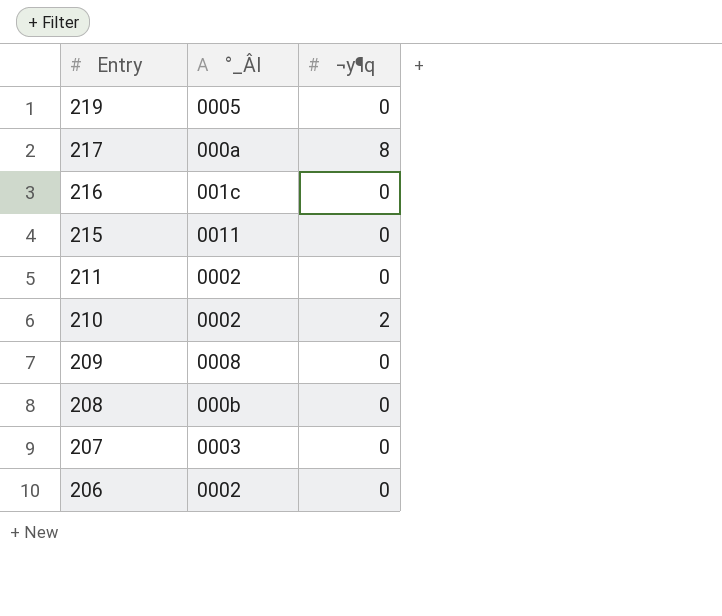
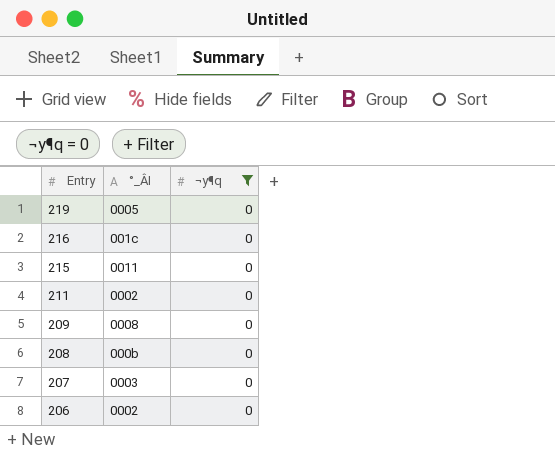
filter: none -> ¬y¶q = 0

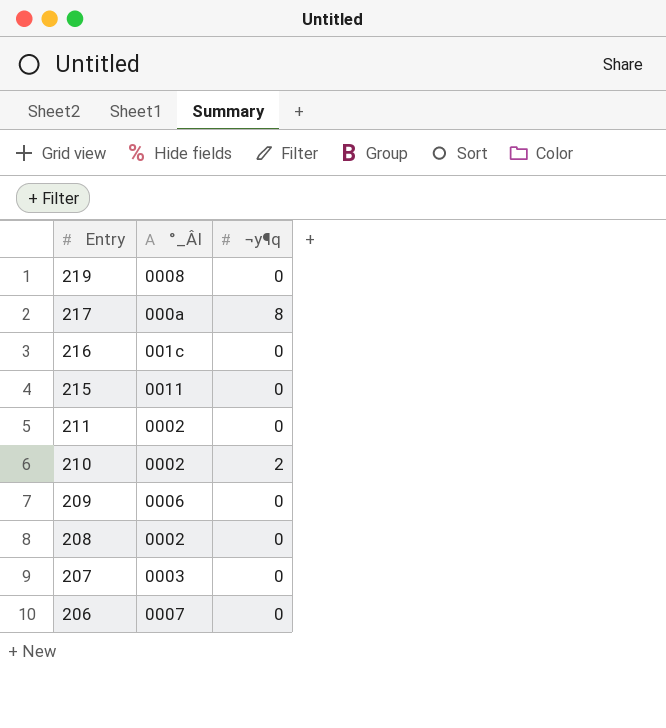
filter: ¬y¶q = 0 -> none
219 | °_ÂI: 0005 -> 0008
209 | °_ÂI: 0008 -> 0006
208 | °_ÂI: 000b -> 0002
206 | °_ÂI: 0002 -> 0007

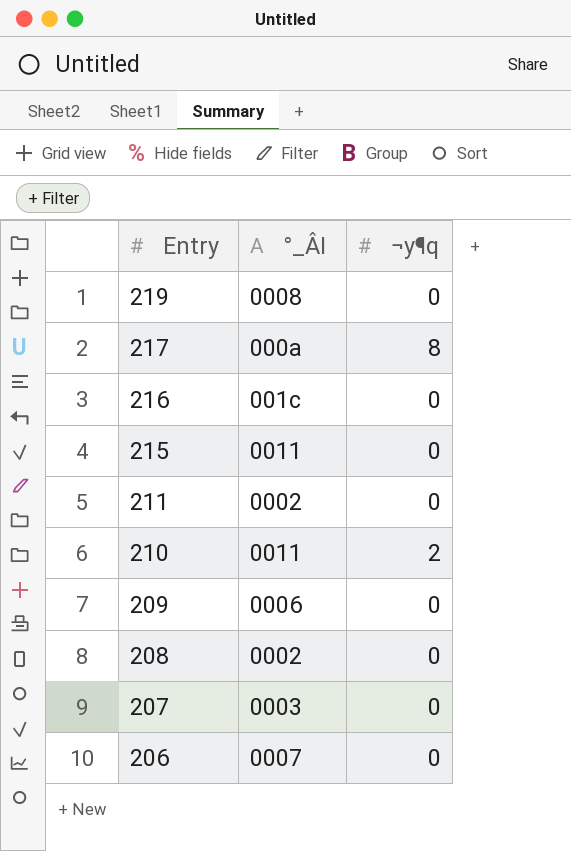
210 | °_ÂI: 0002 -> 0011

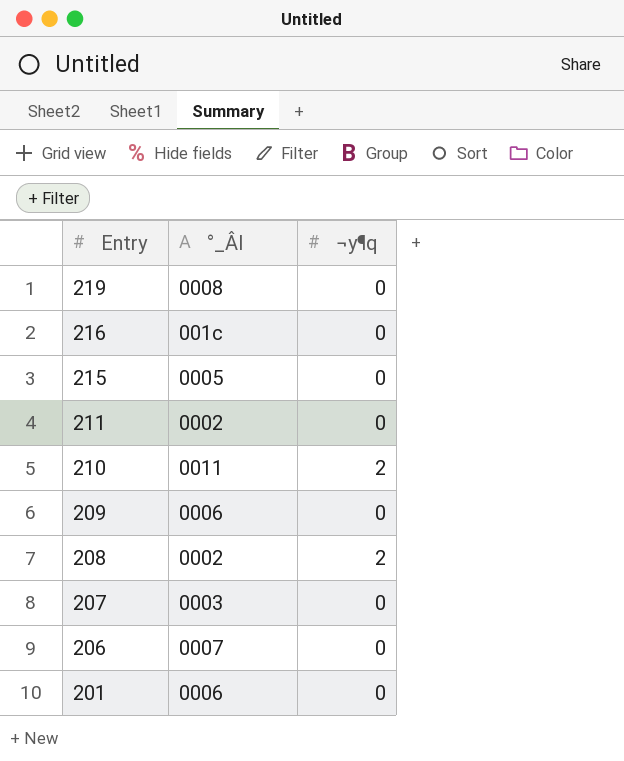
row 217: 000a | 8 -> none
215 | °_ÂI: 0011 -> 0005
208 | ¬y¶q: 0 -> 2
row 201: none -> 0006 | 0

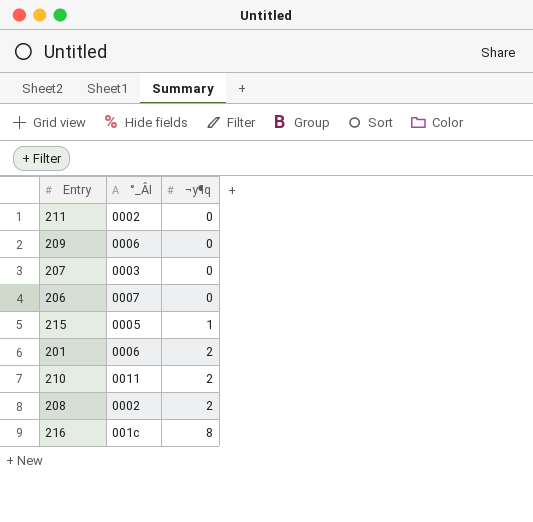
row order: Entry descending -> ¬y¶q ascending
row 219: 0008 | 0 -> none
215 | ¬y¶q: 0 -> 1
201 | ¬y¶q: 0 -> 2
216 | ¬y¶q: 0 -> 8

